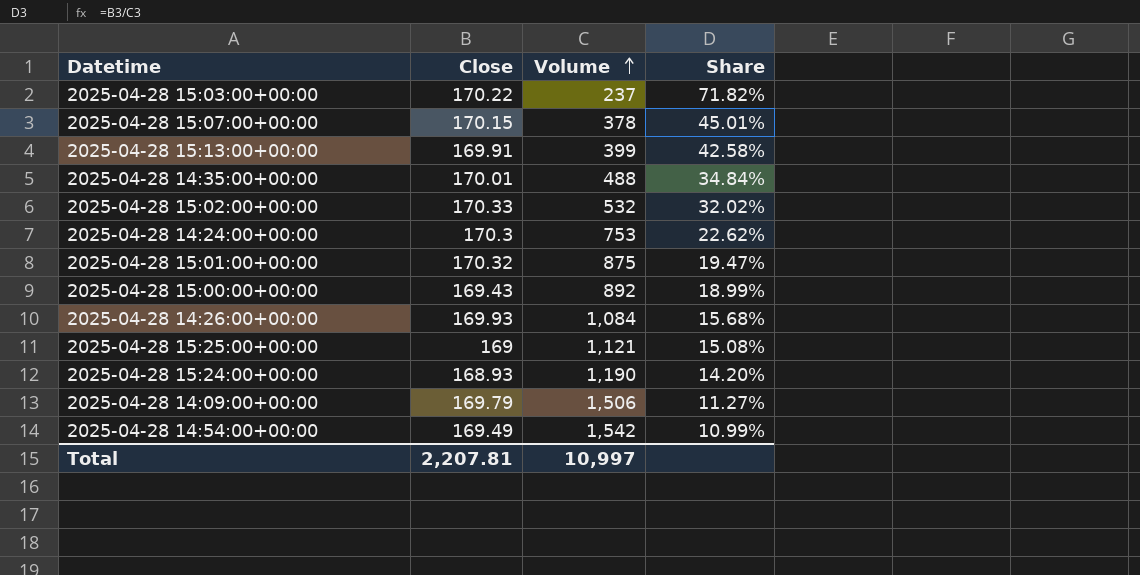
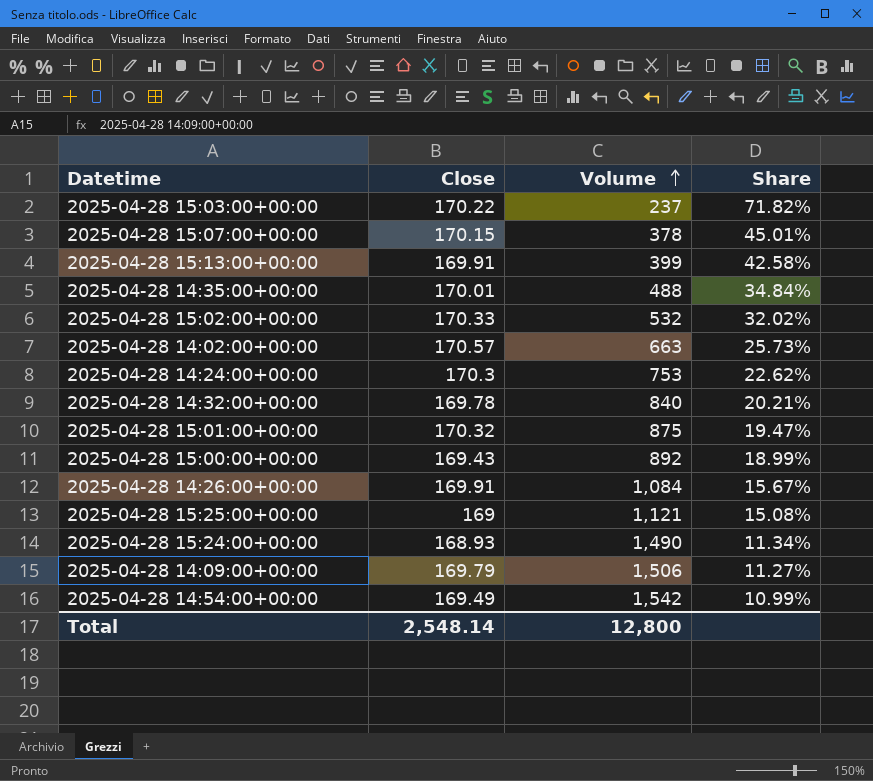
row 2025-04-28 14:02:00+00:00: none -> 170.57 | 663 | 25.73%
row 2025-04-28 14:32:00+00:00: none -> 169.78 | 840 | 20.21%
2025-04-28 14:26:00+00:00 | Close: 169.93 -> 169.91
2025-04-28 14:26:00+00:00 | Share: 15.68% -> 15.67%
2025-04-28 15:24:00+00:00 | Volume: 1,190 -> 1,490
2025-04-28 15:24:00+00:00 | Share: 14.20% -> 11.34%
Total | Close: 2,207.81 -> 2,548.14
Total | Volume: 10,997 -> 12,800

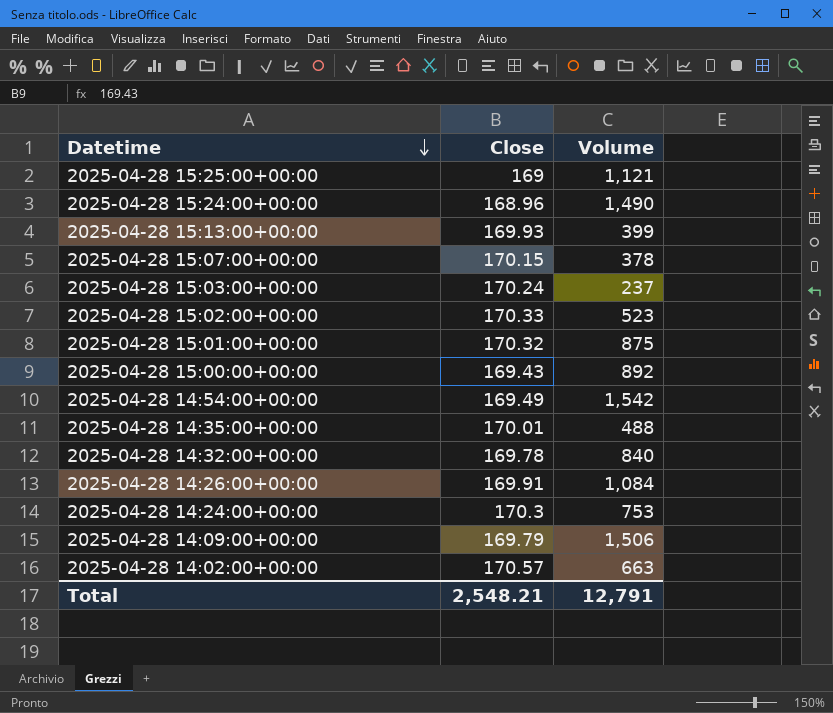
row order: Volume ascending -> Datetime descending
column Share | formula: [Close] / [Volume] -> none
2025-04-28 15:24:00+00:00 | Close: 168.93 -> 168.96
2025-04-28 15:13:00+00:00 | Close: 169.91 -> 169.93
2025-04-28 15:03:00+00:00 | Close: 170.22 -> 170.24
2025-04-28 15:02:00+00:00 | Volume: 532 -> 523
Total | Close: 2,548.14 -> 2,548.21
Total | Volume: 12,800 -> 12,791

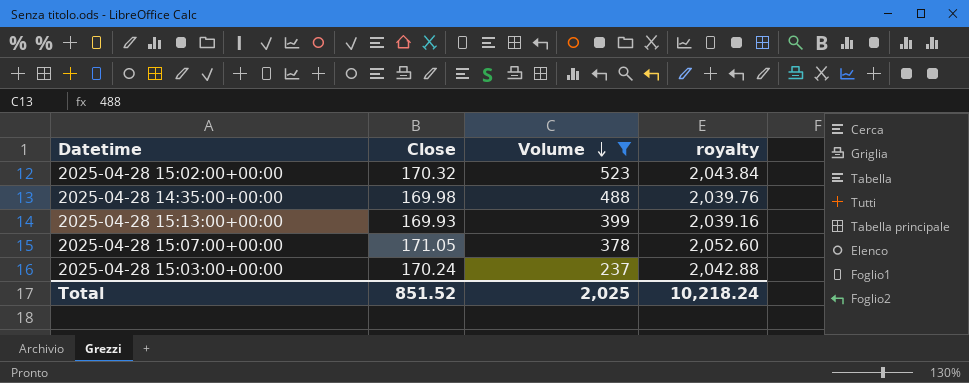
filter: none -> Volume <= 523
row order: Datetime descending -> Volume descending
column royalty | formula: none -> [Close] * 12
2025-04-28 15:02:00+00:00 | Close: 170.33 -> 170.32
2025-04-28 14:35:00+00:00 | Close: 170.01 -> 169.98
2025-04-28 15:07:00+00:00 | Close: 170.15 -> 171.05
Total | Close: 2,548.21 -> 851.52
Total | Volume: 12,791 -> 2,025

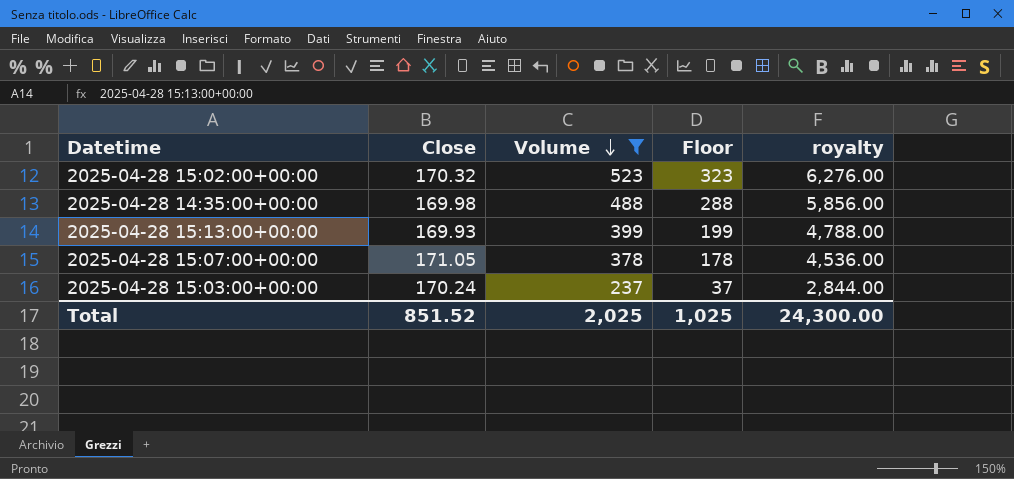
column Floor | formula: none -> [Volume] - 200
column royalty | formula: [Close] * 12 -> [Volume] * 12
Total | royalty: 10,218.24 -> 24,300.00

